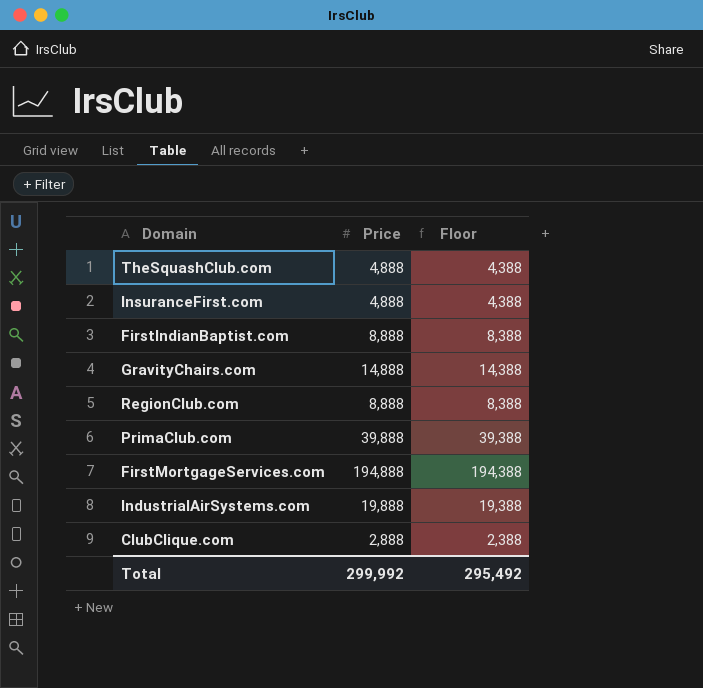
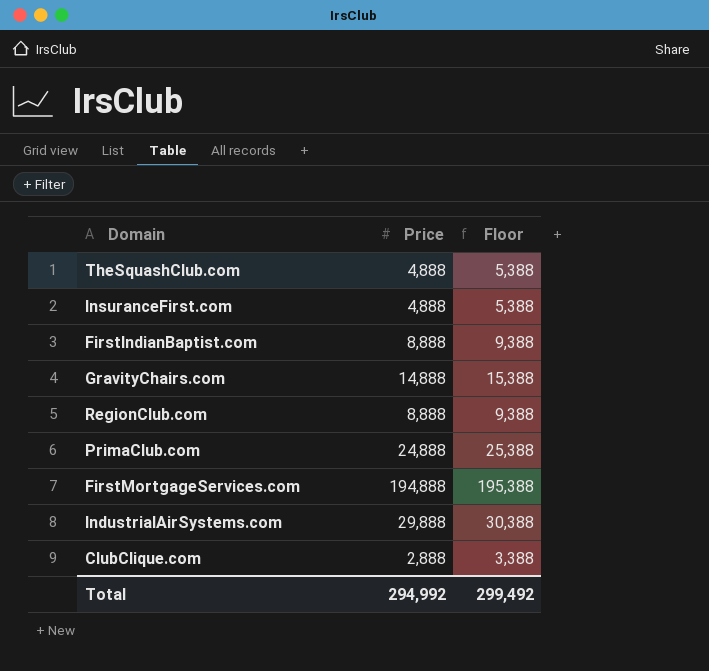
column Floor | formula: [Price] - 500 -> [Price] + 500
PrimaClub.com | Price: 39,888 -> 24,888
IndustrialAirSystems.com | Price: 19,888 -> 29,888
Total | Price: 299,992 -> 294,992
Total | Floor: 295,492 -> 299,492

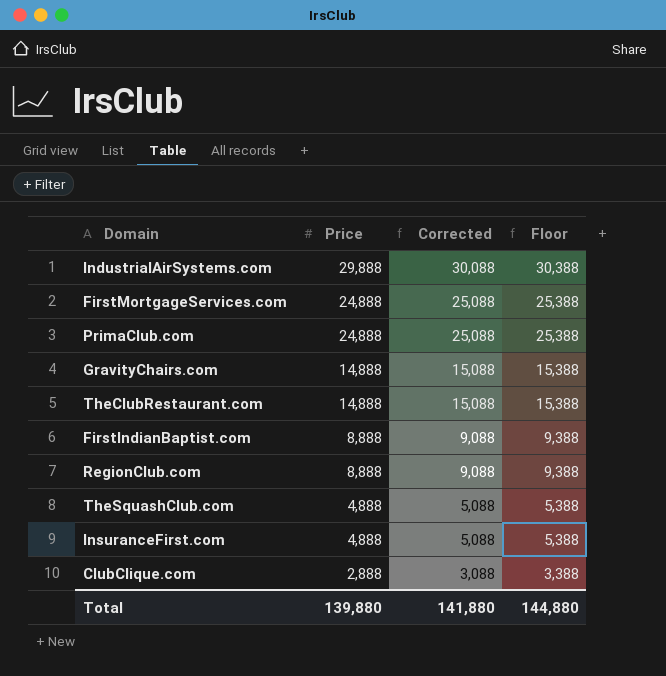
row order: none -> Price descending
column Corrected | formula: none -> [Price] + 200
FirstMortgageServices.com | Price: 194,888 -> 24,888
FirstMortgageServices.com | Floor: 195,388 -> 25,388
row TheClubRestaurant.com: none -> 14,888 | 15,088 | 15,388
Total | Price: 294,992 -> 139,880
Total | Floor: 299,492 -> 144,880

